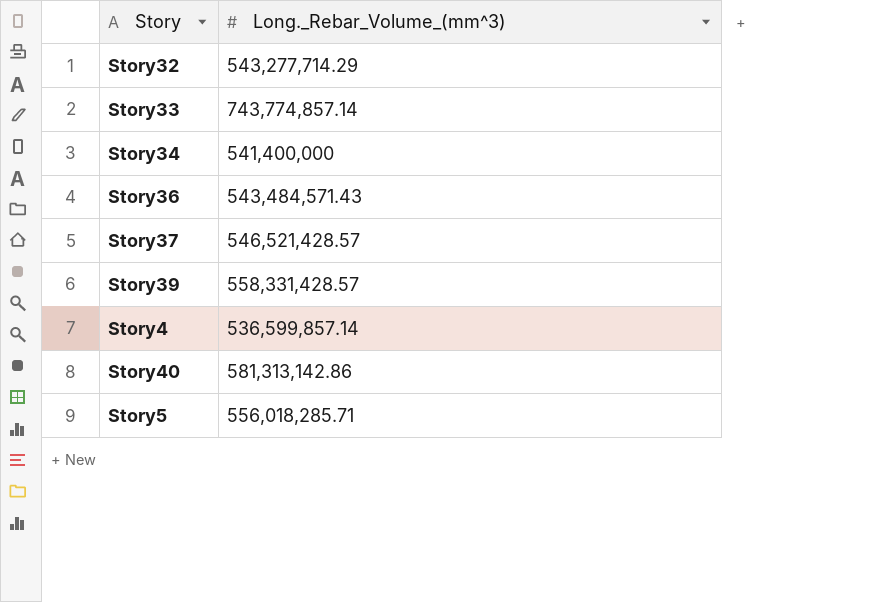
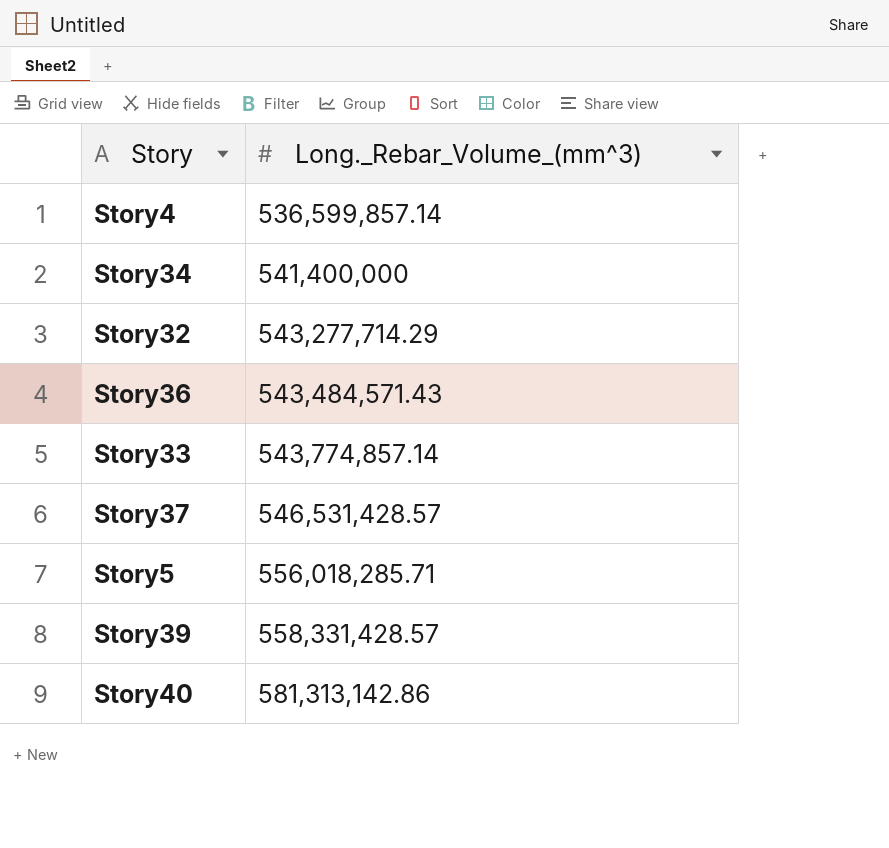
row order: none -> Long._Rebar_Volume_(mm^3) ascending
Story33 | Long._Rebar_Volume_(mm^3): 743,774,857.14 -> 543,774,857.14
Story37 | Long._Rebar_Volume_(mm^3): 546,521,428.57 -> 546,531,428.57

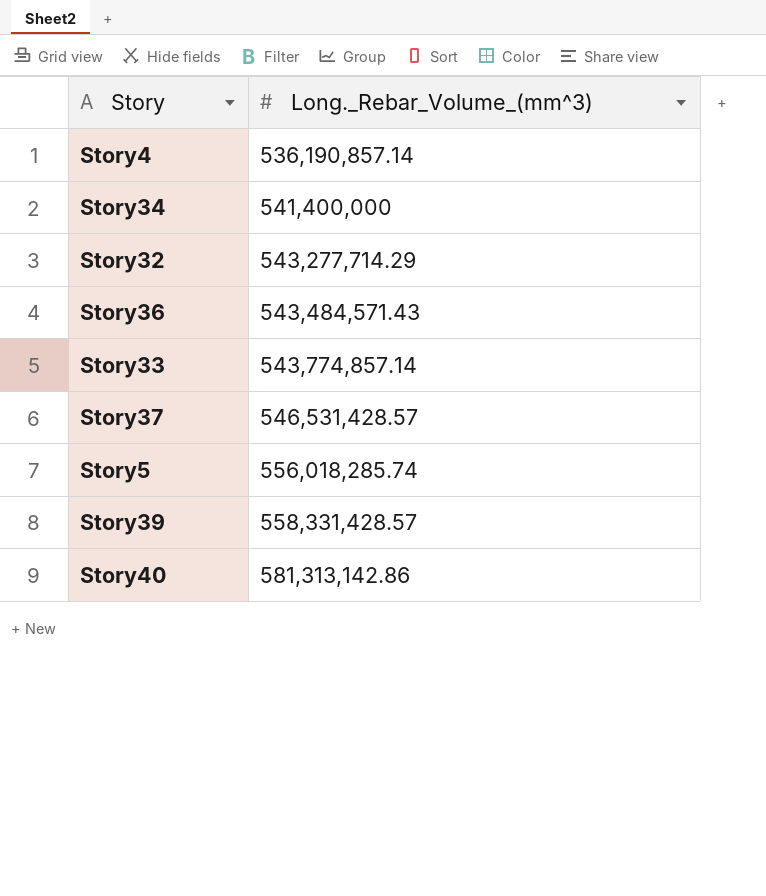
Story4 | Long._Rebar_Volume_(mm^3): 536,599,857.14 -> 536,190,857.14
Story5 | Long._Rebar_Volume_(mm^3): 556,018,285.71 -> 556,018,285.74

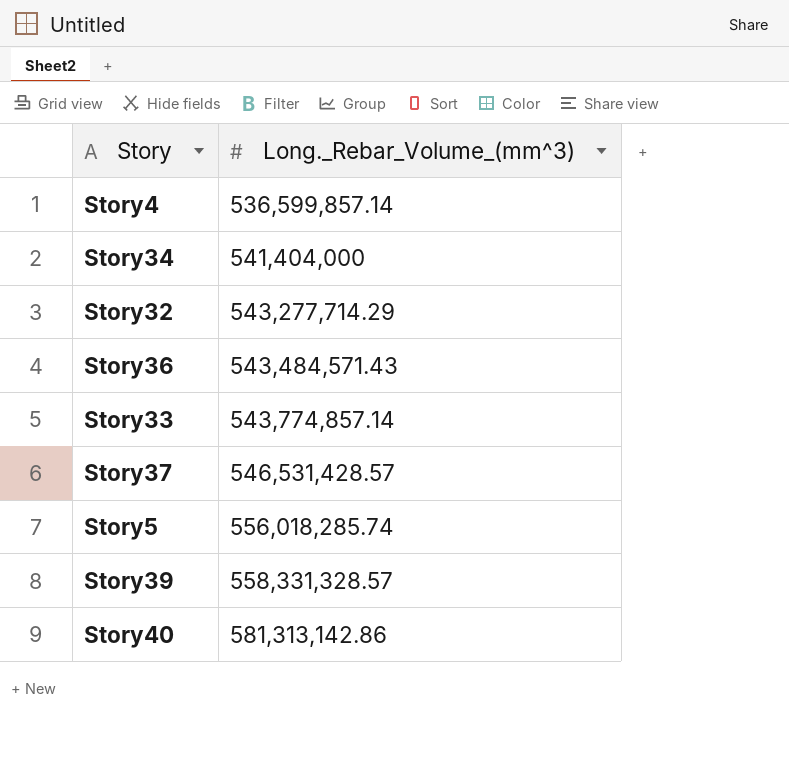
Story4 | Long._Rebar_Volume_(mm^3): 536,190,857.14 -> 536,599,857.14
Story34 | Long._Rebar_Volume_(mm^3): 541,400,000 -> 541,404,000
Story39 | Long._Rebar_Volume_(mm^3): 558,331,428.57 -> 558,331,328.57

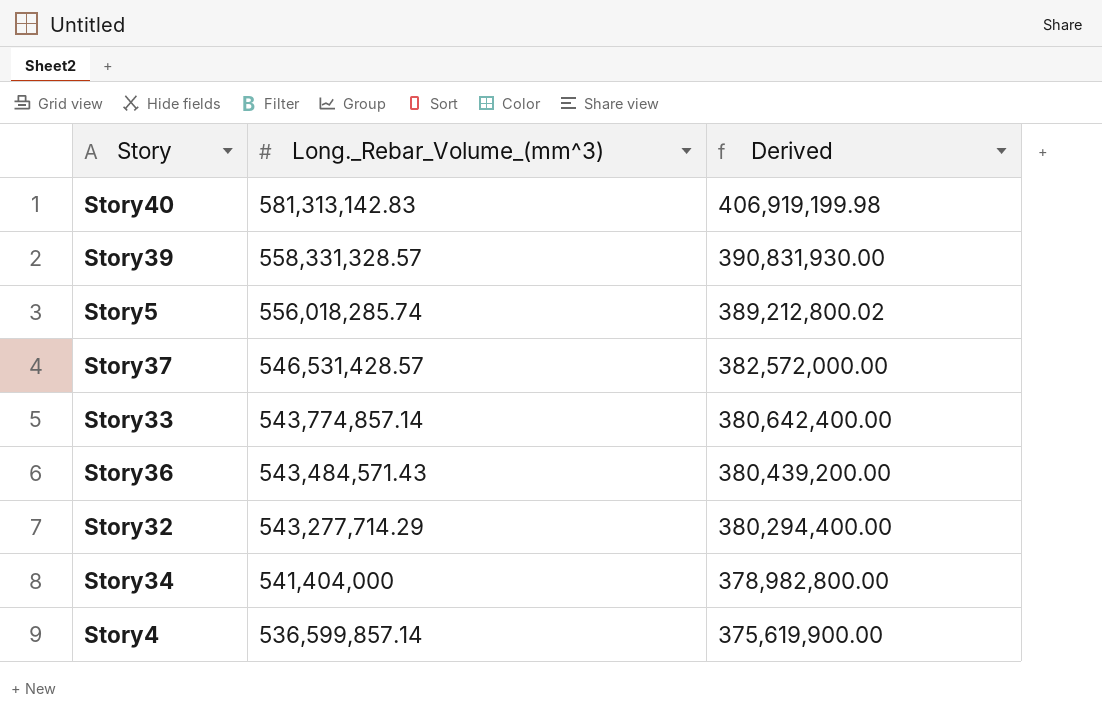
row order: Long._Rebar_Volume_(mm^3) ascending -> Long._Rebar_Volume_(mm^3) descending
column Derived | formula: none -> [Long._Rebar_Volume_(mm^3)] * 0.7
Story40 | Long._Rebar_Volume_(mm^3): 581,313,142.86 -> 581,313,142.83

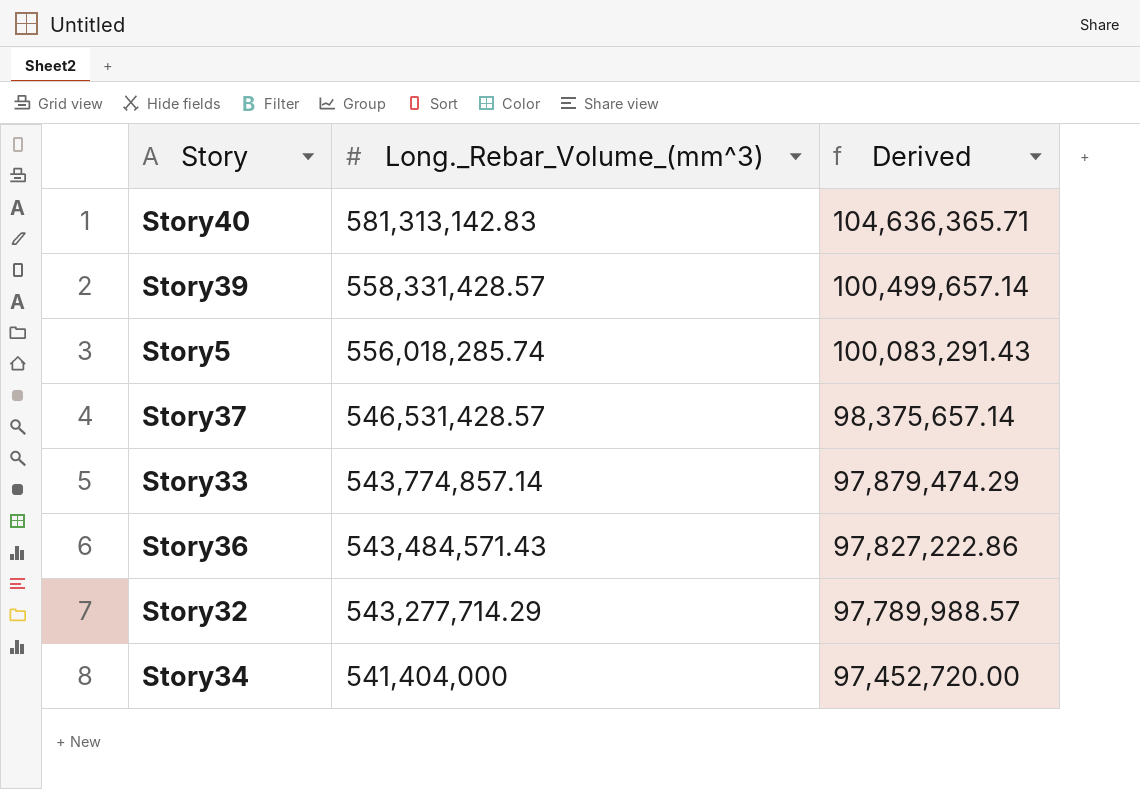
column Derived | formula: [Long._Rebar_Volume_(mm^3)] * 0.7 -> [Long._Rebar_Volume_(mm^3)] * 0.18
row Story4: 536,599,857.14 | 375,619,900.00 -> none
Story39 | Long._Rebar_Volume_(mm^3): 558,331,328.57 -> 558,331,428.57

